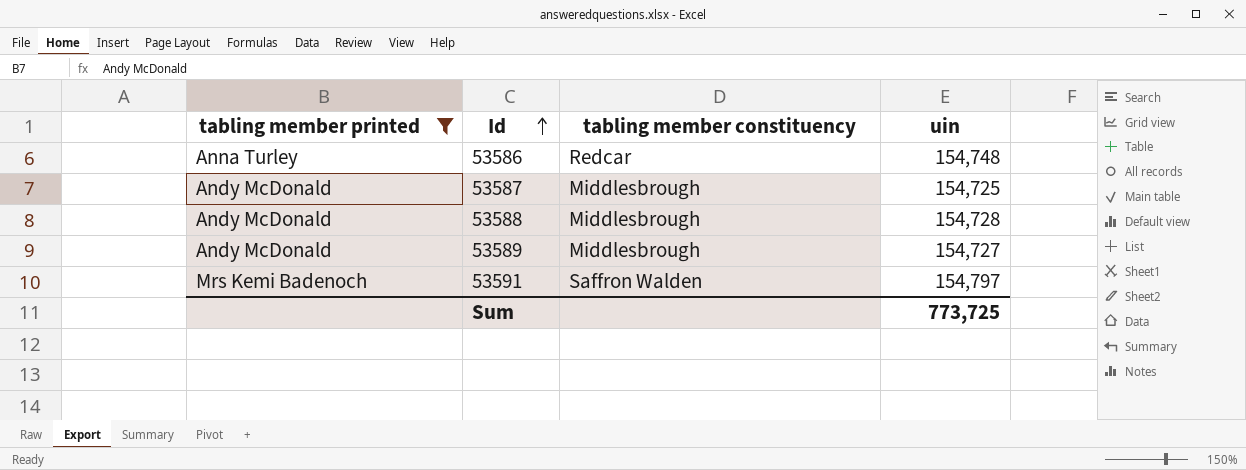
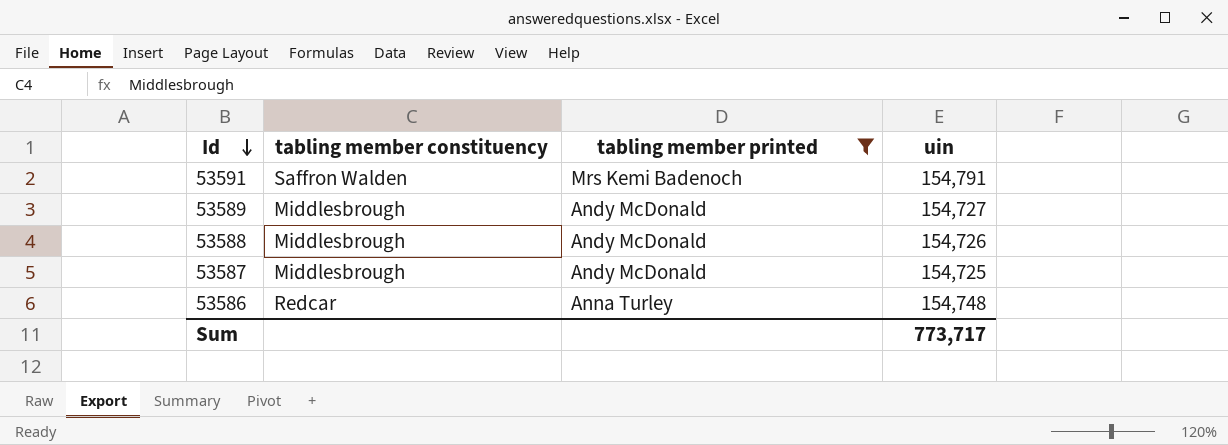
row order: Id ascending -> Id descending
column tabling member printed | position: 1 -> 3
53591 | uin: 154,797 -> 154,791
53588 | uin: 154,728 -> 154,726
Sum | uin: 773,725 -> 773,717

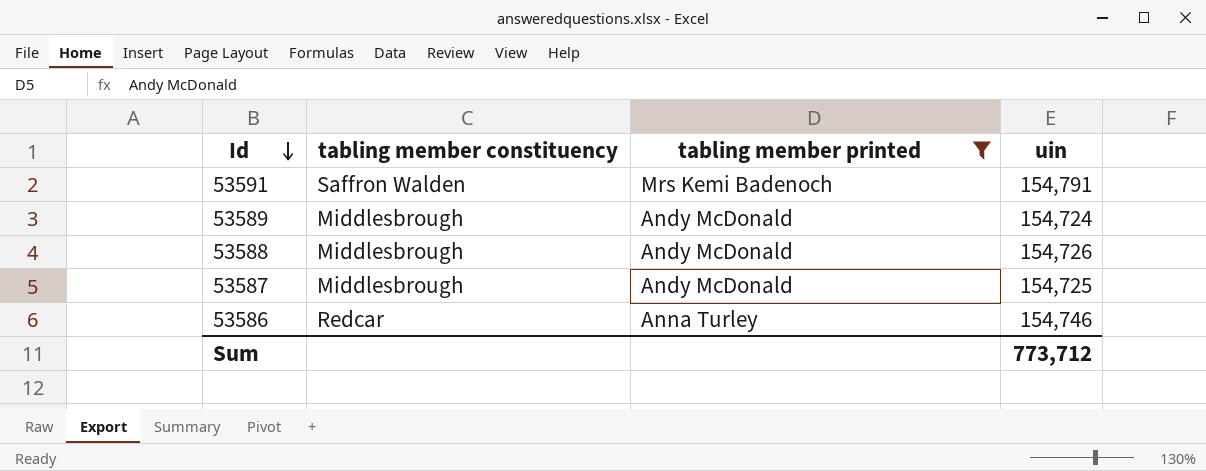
53589 | uin: 154,727 -> 154,724
53586 | uin: 154,748 -> 154,746
Sum | uin: 773,717 -> 773,712

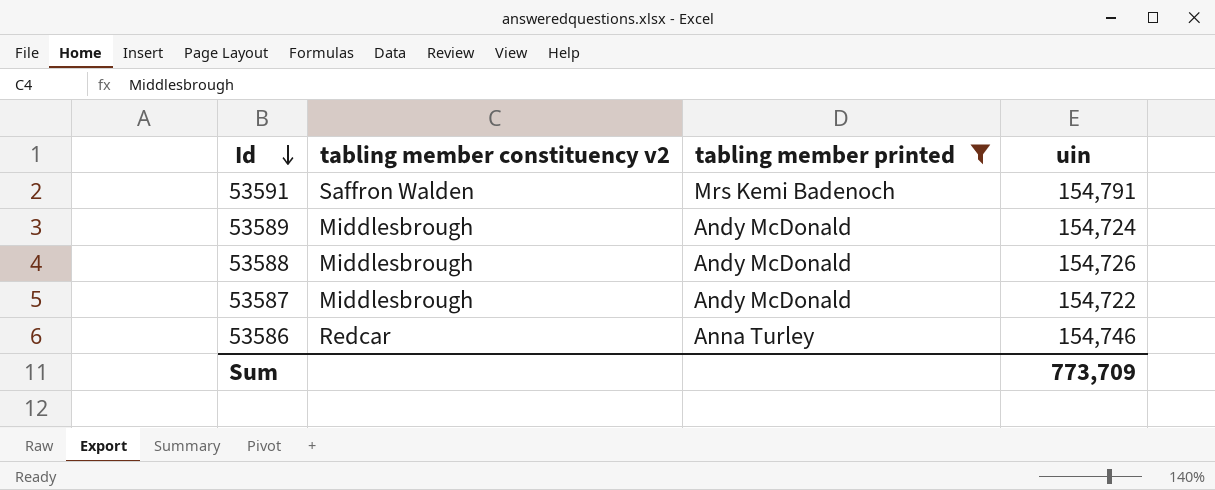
column name: tabling member constituency -> tabling member constituency v2
53587 | uin: 154,725 -> 154,722
Sum | uin: 773,712 -> 773,709

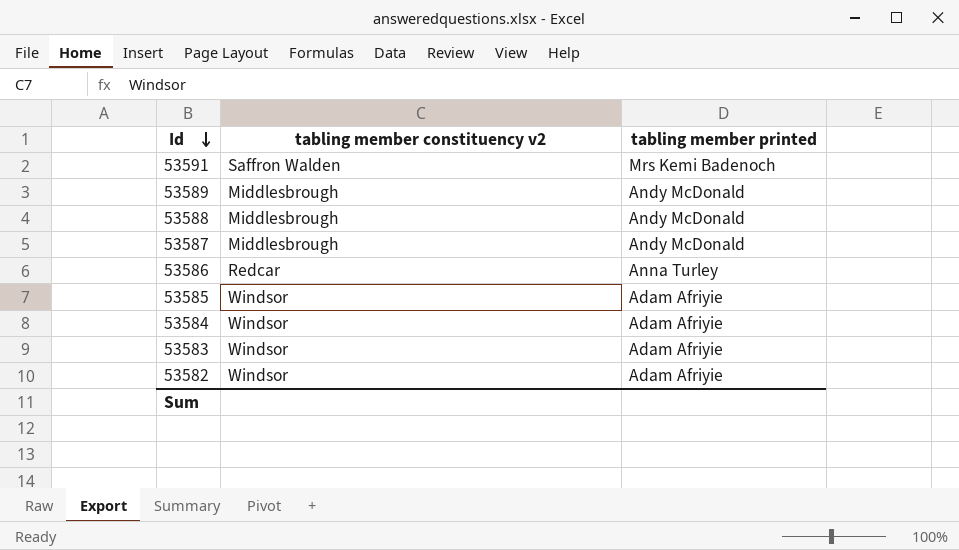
filter: tabling member printed != Adam Afriyie -> none
column uin | position: 4 -> none

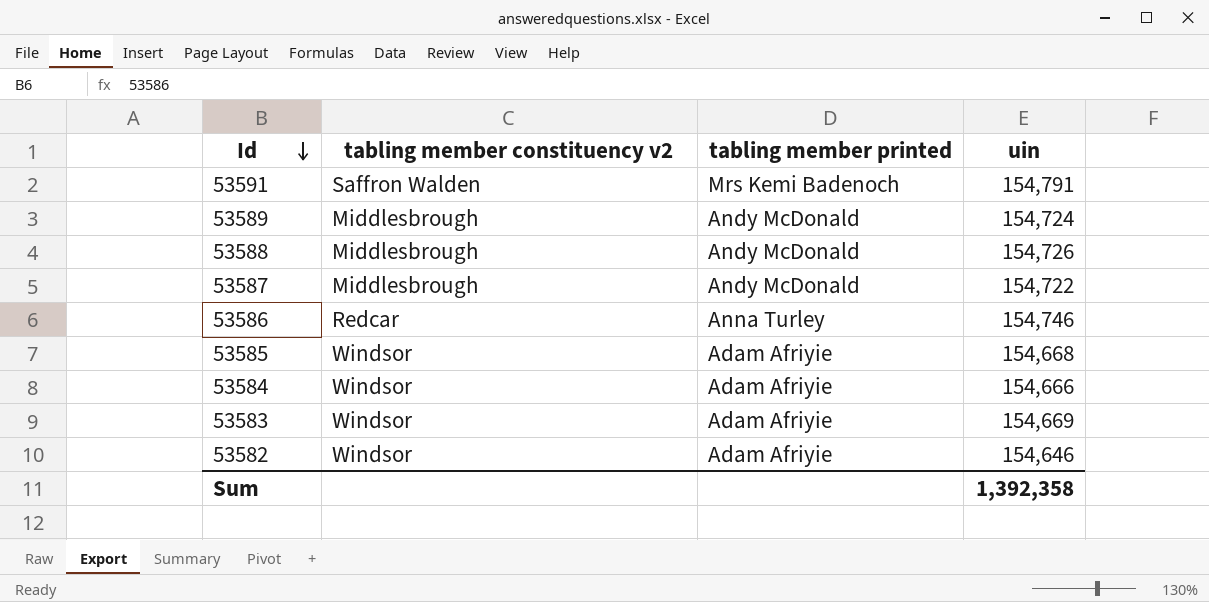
column uin | position: none -> 4

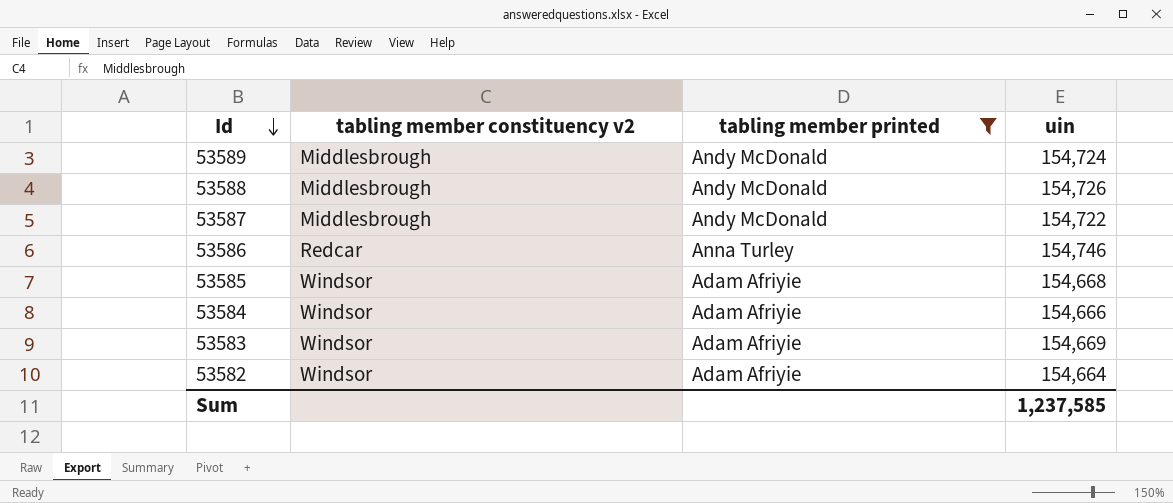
filter: none -> tabling member printed != Mrs Kemi Badenoch
53582 | uin: 154,646 -> 154,664
Sum | uin: 1,392,358 -> 1,237,585

